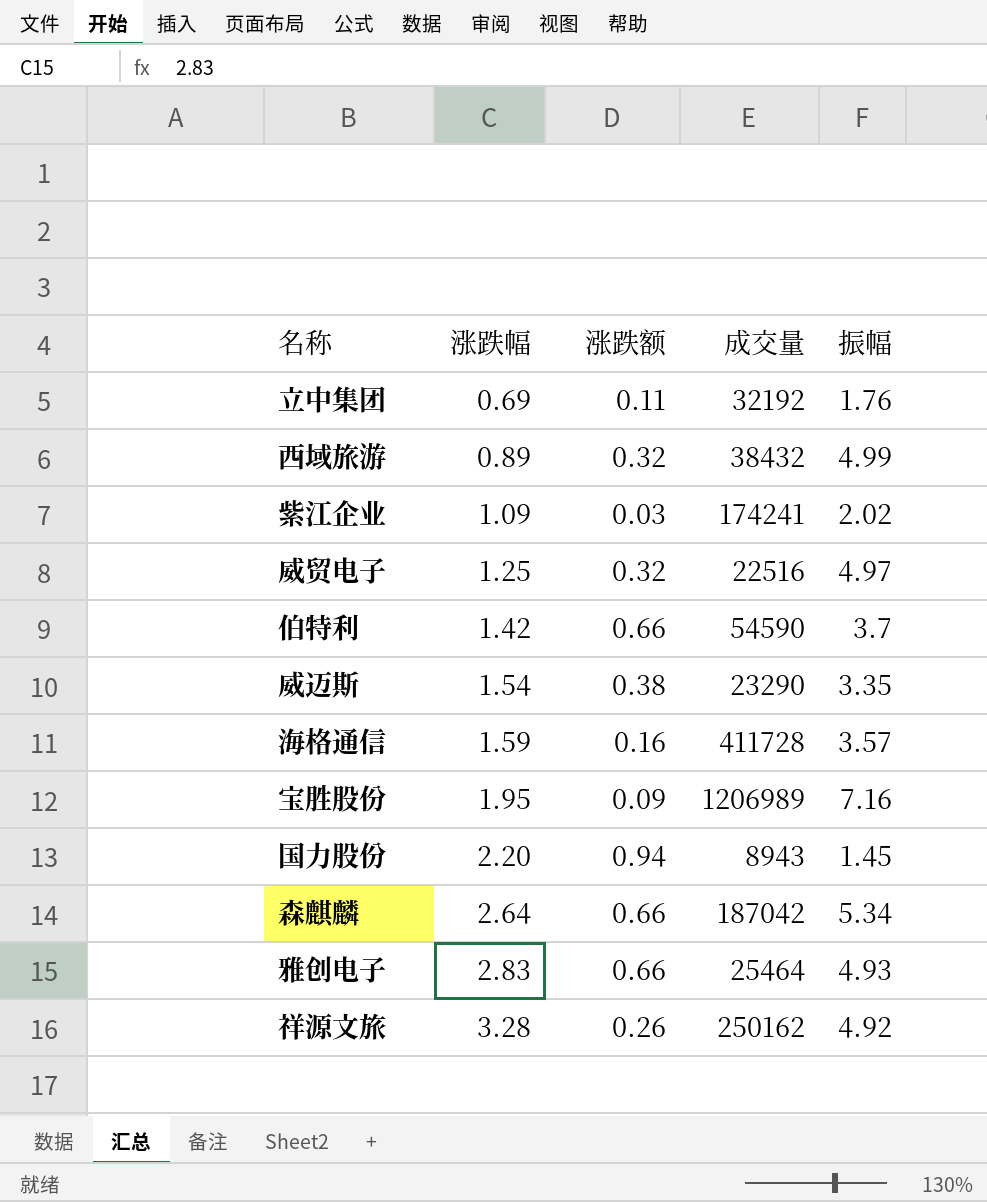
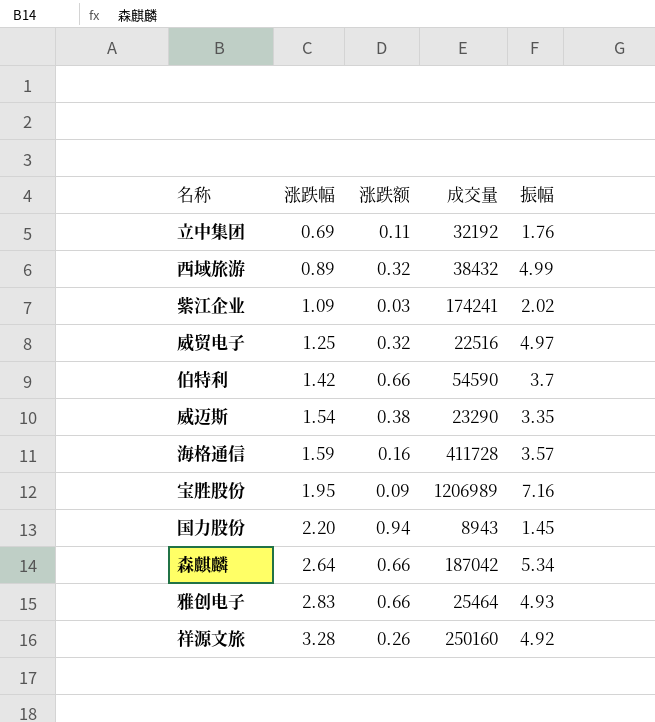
祥源文旅 | 成交量: 250162 -> 250160

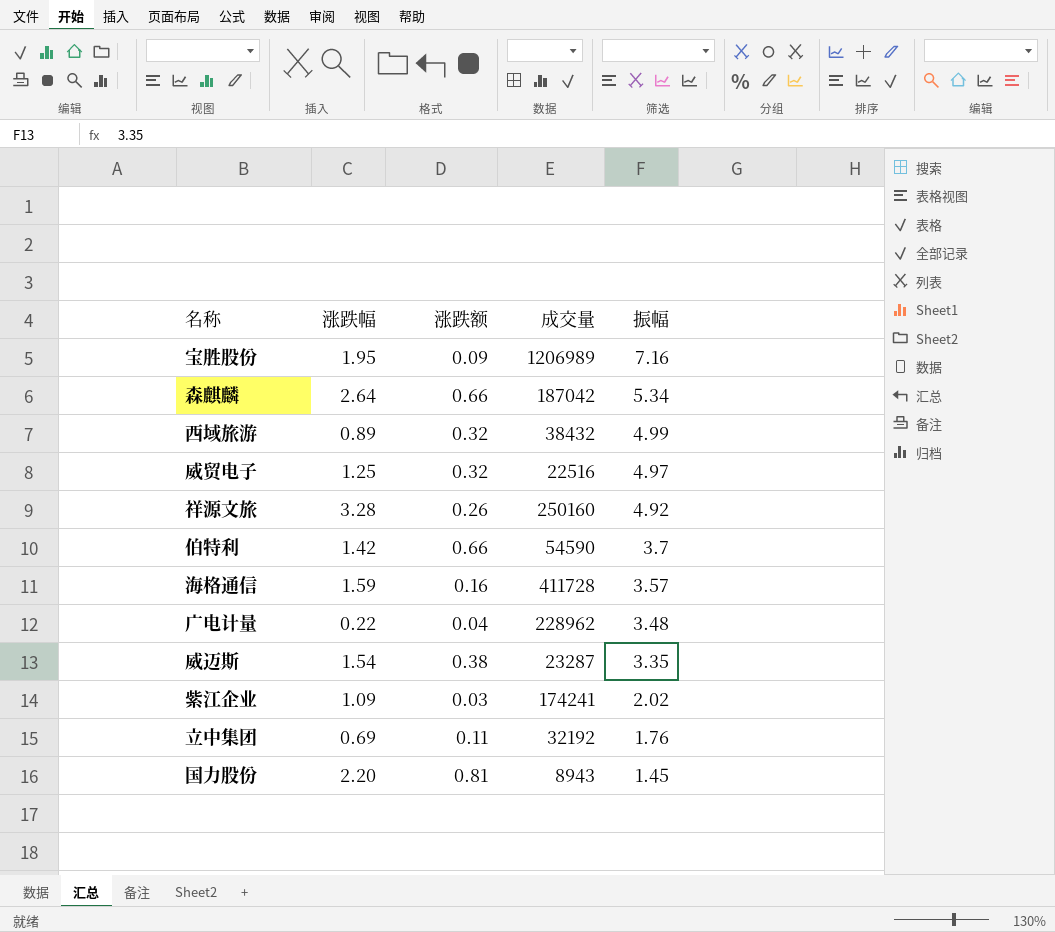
row order: 涨跌幅 ascending -> 振幅 descending
row 雅创电子: 2.83 | 0.66 | 25464 | 4.93 -> none
row 广电计量: none -> 0.22 | 0.04 | 228962 | 3.48
威迈斯 | 成交量: 23290 -> 23287
国力股份 | 涨跌额: 0.94 -> 0.81

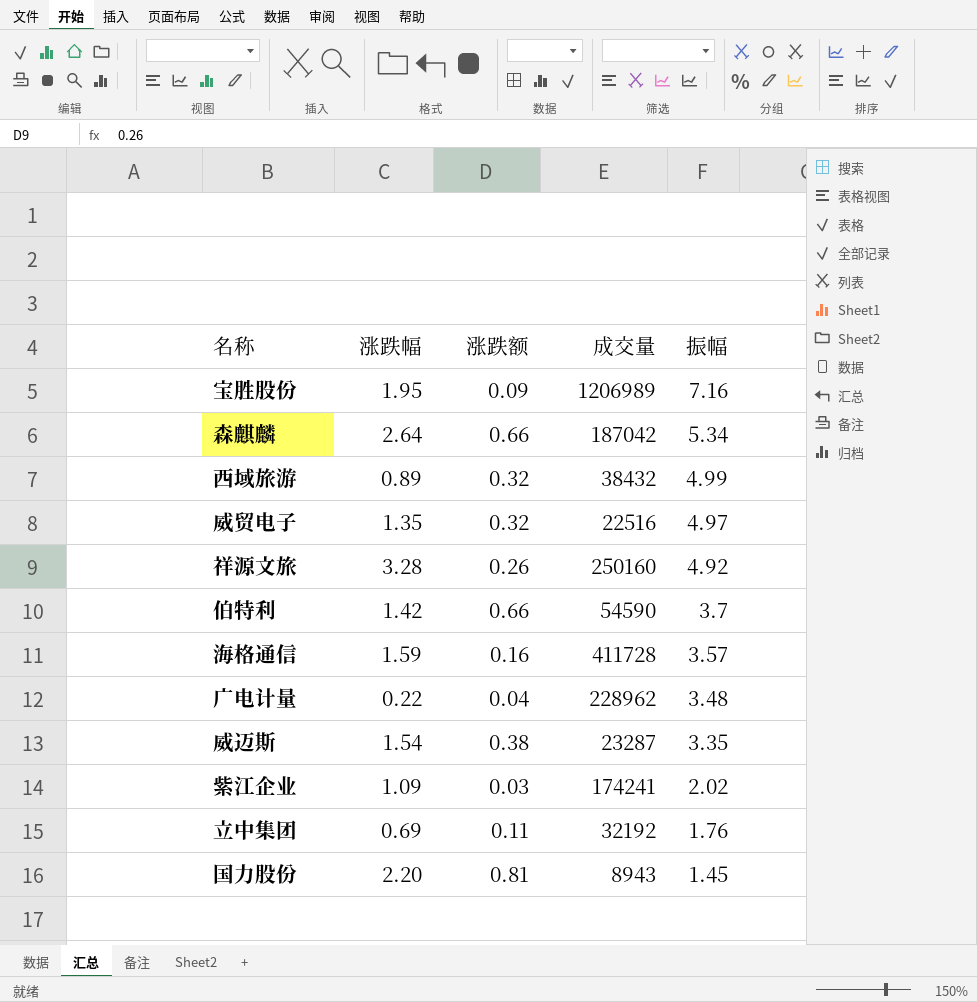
威贸电子 | 涨跌幅: 1.25 -> 1.35

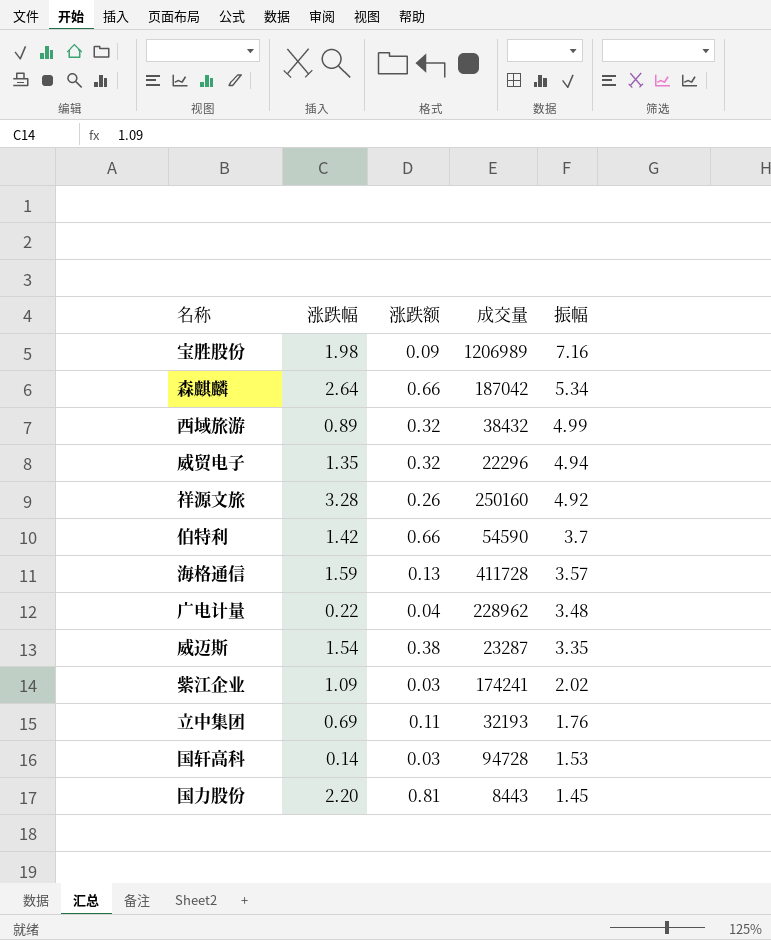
宝胜股份 | 涨跌幅: 1.95 -> 1.98
威贸电子 | 成交量: 22516 -> 22296
威贸电子 | 振幅: 4.97 -> 4.94
海格通信 | 涨跌额: 0.16 -> 0.13
立中集团 | 成交量: 32192 -> 32193
row 国轩高科: none -> 0.14 | 0.03 | 94728 | 1.53
国力股份 | 成交量: 8943 -> 8443

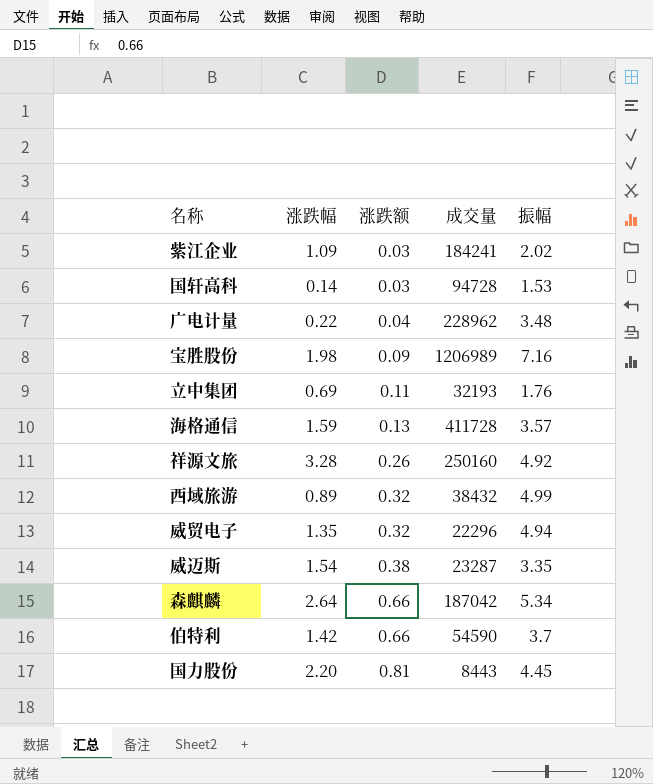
row order: 振幅 descending -> 涨跌额 ascending
紫江企业 | 成交量: 174241 -> 184241
国力股份 | 振幅: 1.45 -> 4.45

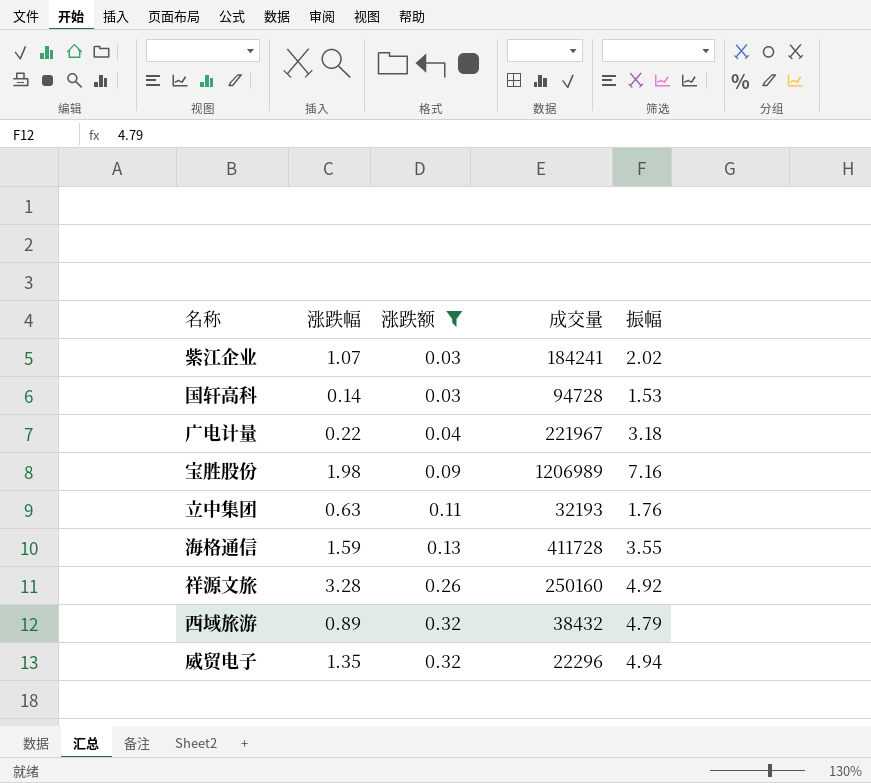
filter: none -> 涨跌额 <= 0.32
紫江企业 | 涨跌幅: 1.09 -> 1.07
广电计量 | 成交量: 228962 -> 221967
广电计量 | 振幅: 3.48 -> 3.18
立中集团 | 涨跌幅: 0.69 -> 0.63
海格通信 | 振幅: 3.57 -> 3.55
西域旅游 | 振幅: 4.99 -> 4.79

